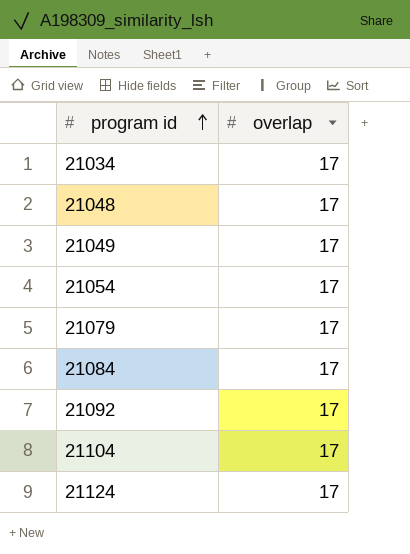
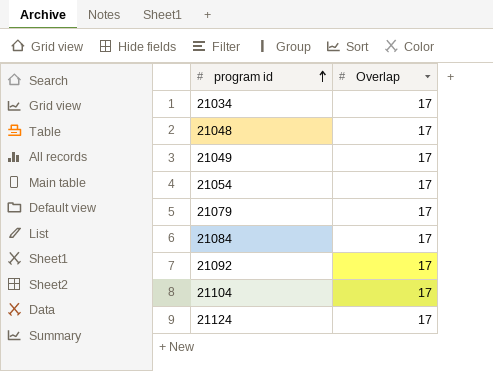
column name: overlap -> Overlap

